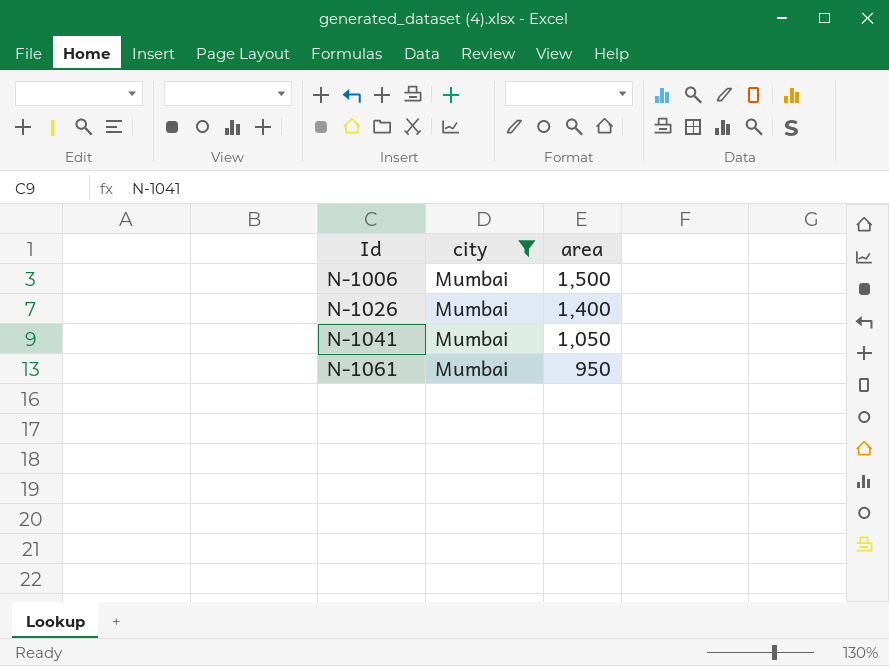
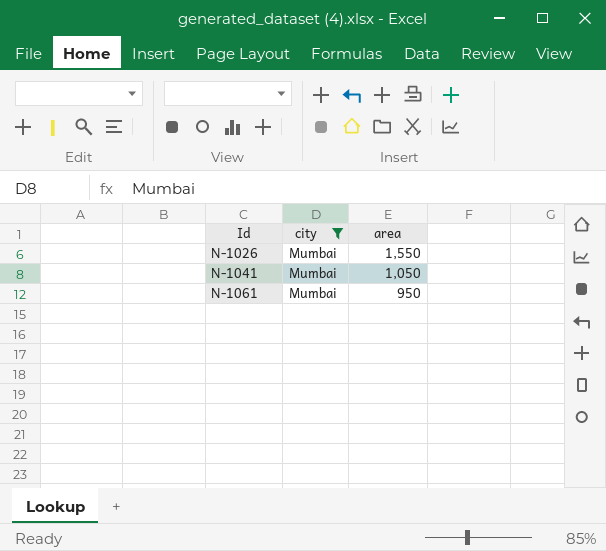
row N-1006: Mumbai | 1,500 -> none
N-1026 | area: 1,400 -> 1,550

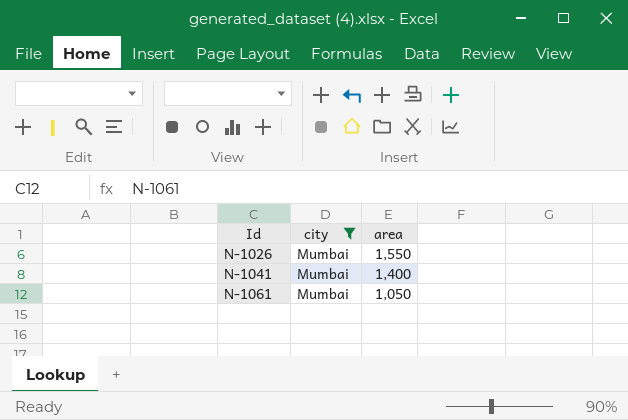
N-1041 | area: 1,050 -> 1,400
N-1061 | area: 950 -> 1,050

